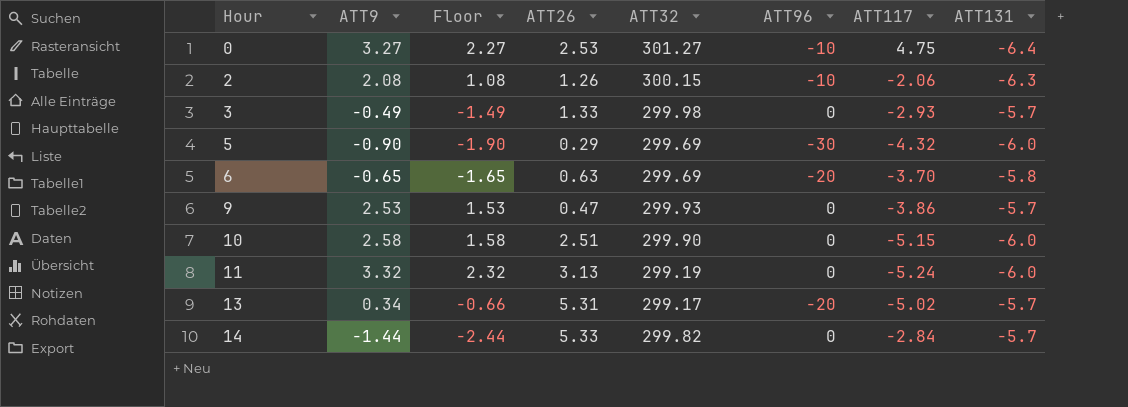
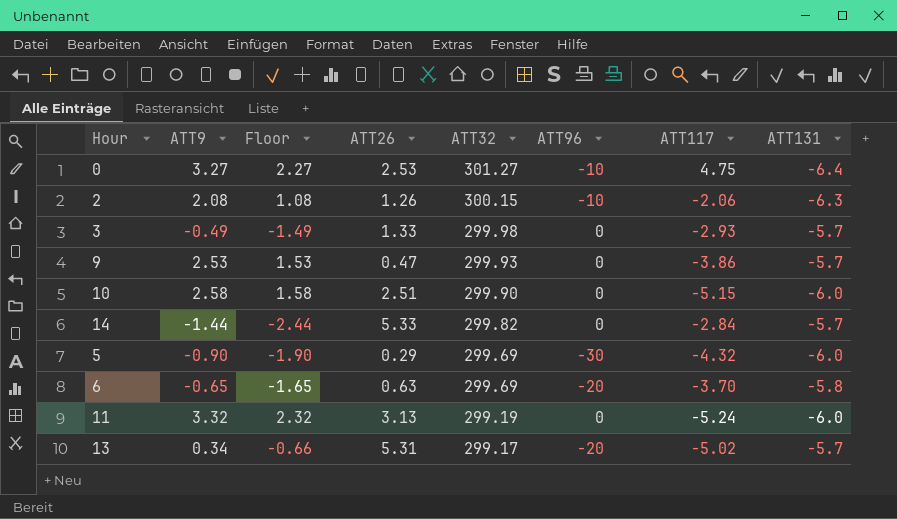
row order: Hour ascending -> ATT32 descending

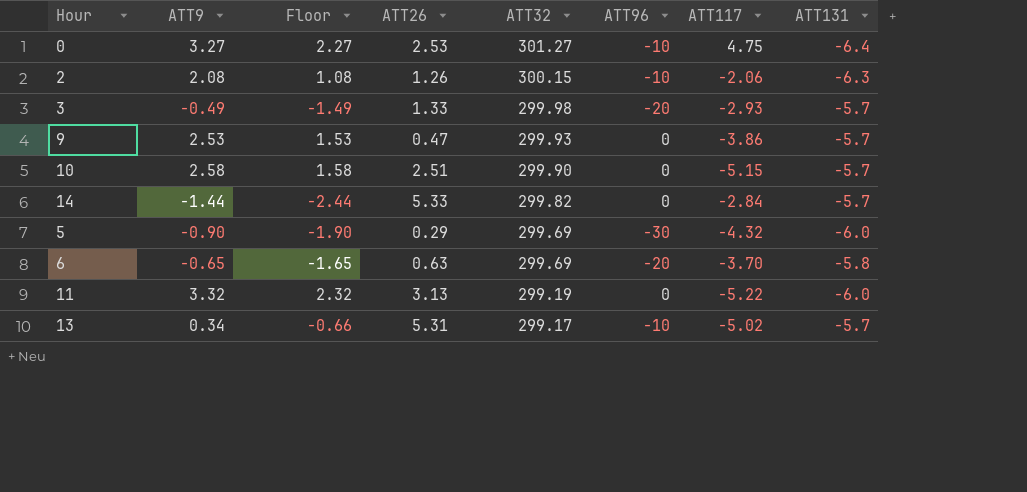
3 | ATT96: 0 -> -20
10 | ATT131: -6.0 -> -5.7
11 | ATT117: -5.24 -> -5.22
13 | ATT96: -20 -> -10

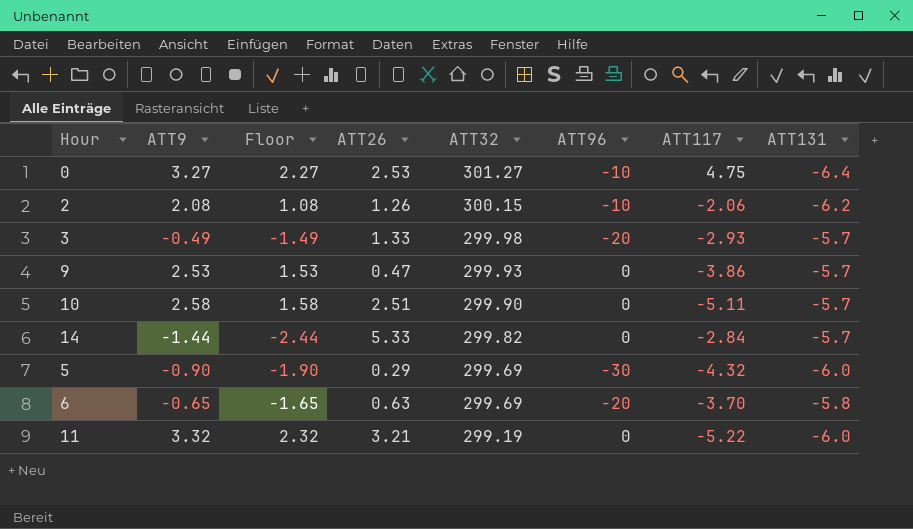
row 13: 0.34 | -0.66 | 5.31 | 299.17 | -10 | -5.02 | -5.7 -> none
2 | ATT131: -6.3 -> -6.2
10 | ATT117: -5.15 -> -5.11
11 | ATT26: 3.13 -> 3.21

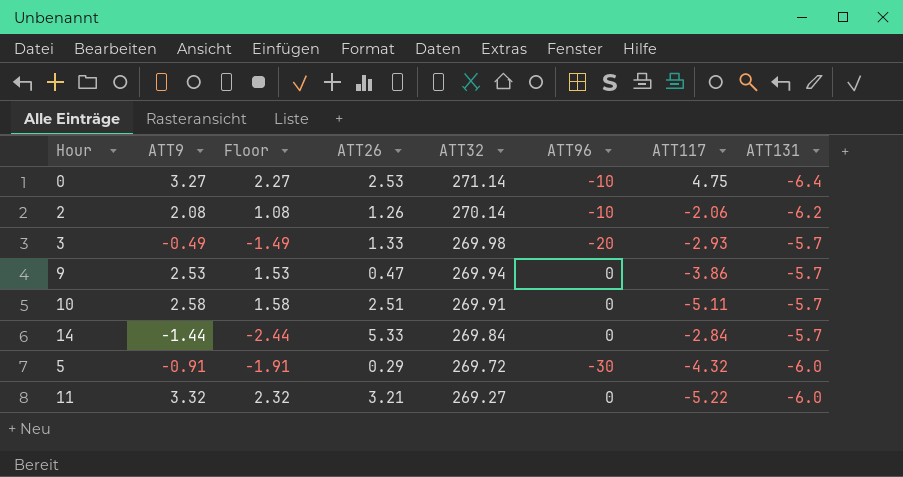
row 6: -0.65 | -1.65 | 0.63 | 299.69 | -20 | -3.70 | -5.8 -> none
0 | ATT32: 301.27 -> 271.14
2 | ATT32: 300.15 -> 270.14
3 | ATT32: 299.98 -> 269.98
9 | ATT32: 299.93 -> 269.94
10 | ATT32: 299.90 -> 269.91
14 | ATT32: 299.82 -> 269.84
5 | ATT9: -0.90 -> -0.91
5 | Floor: -1.90 -> -1.91
5 | ATT32: 299.69 -> 269.72
11 | ATT32: 299.19 -> 269.27

